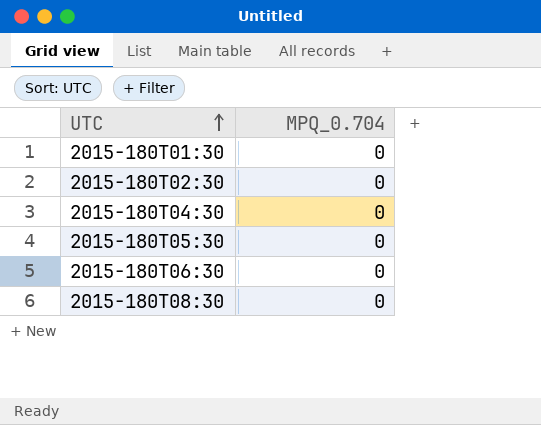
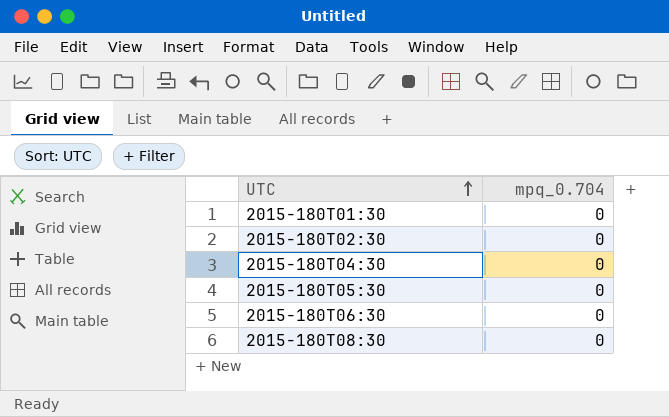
column name: MPQ_0.704 -> mpq_0.704

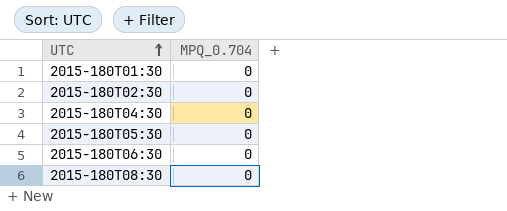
column name: mpq_0.704 -> MPQ_0.704

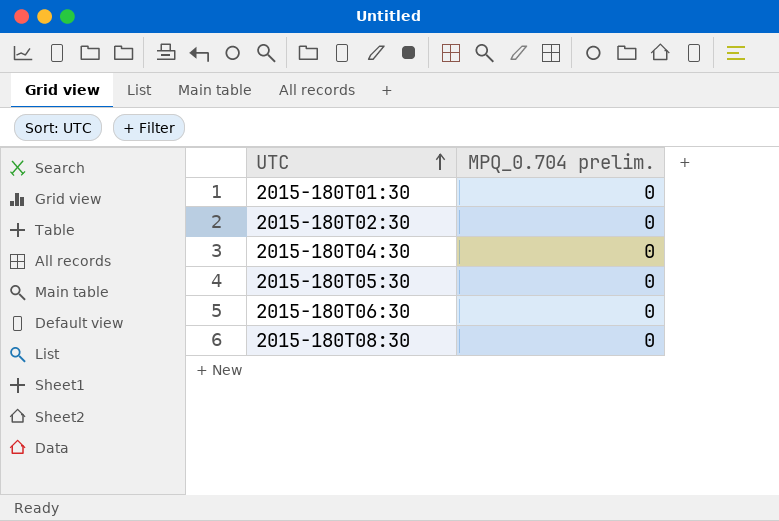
column name: MPQ_0.704 -> MPQ_0.704 prelim.

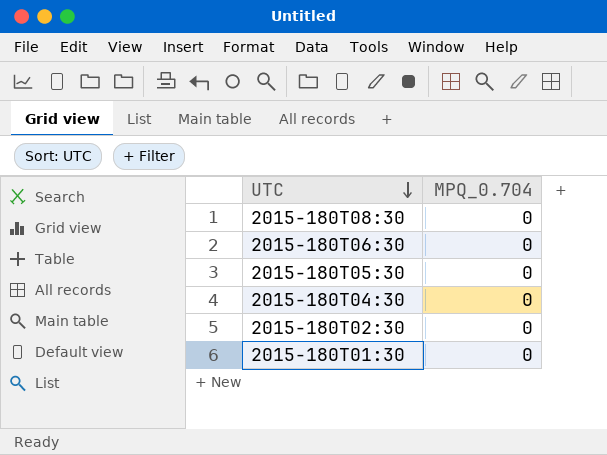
row order: UTC ascending -> UTC descending
column name: MPQ_0.704 prelim. -> MPQ_0.704

